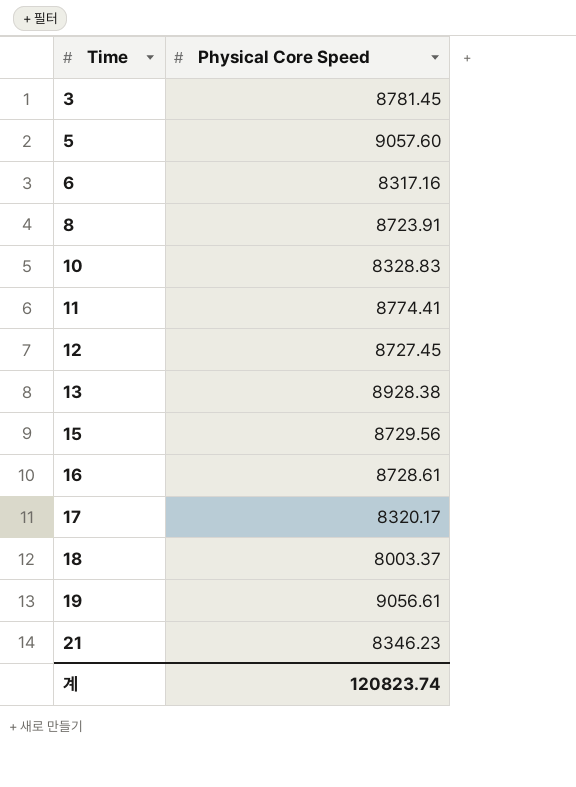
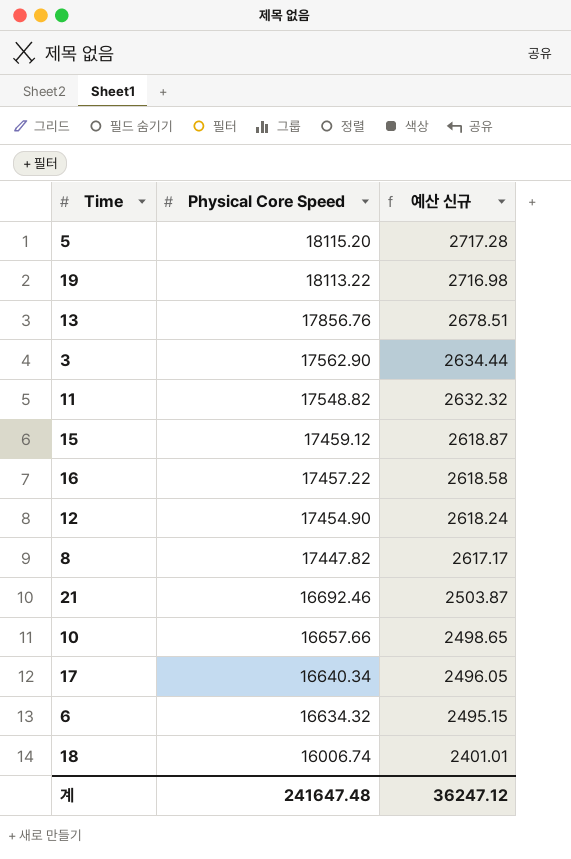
row order: Time ascending -> Physical Core Speed descending
column 예산 신규 | formula: none -> [Physical Core Speed] * 0.15
5 | Physical Core Speed: 9057.60 -> 18115.20
19 | Physical Core Speed: 9056.61 -> 18113.22
13 | Physical Core Speed: 8928.38 -> 17856.76
3 | Physical Core Speed: 8781.45 -> 17562.90
11 | Physical Core Speed: 8774.41 -> 17548.82
15 | Physical Core Speed: 8729.56 -> 17459.12
16 | Physical Core Speed: 8728.61 -> 17457.22
12 | Physical Core Speed: 8727.45 -> 17454.90
8 | Physical Core Speed: 8723.91 -> 17447.82
21 | Physical Core Speed: 8346.23 -> 16692.46
10 | Physical Core Speed: 8328.83 -> 16657.66
17 | Physical Core Speed: 8320.17 -> 16640.34
6 | Physical Core Speed: 8317.16 -> 16634.32
18 | Physical Core Speed: 8003.37 -> 16006.74
계 | Physical Core Speed: 120823.74 -> 241647.48

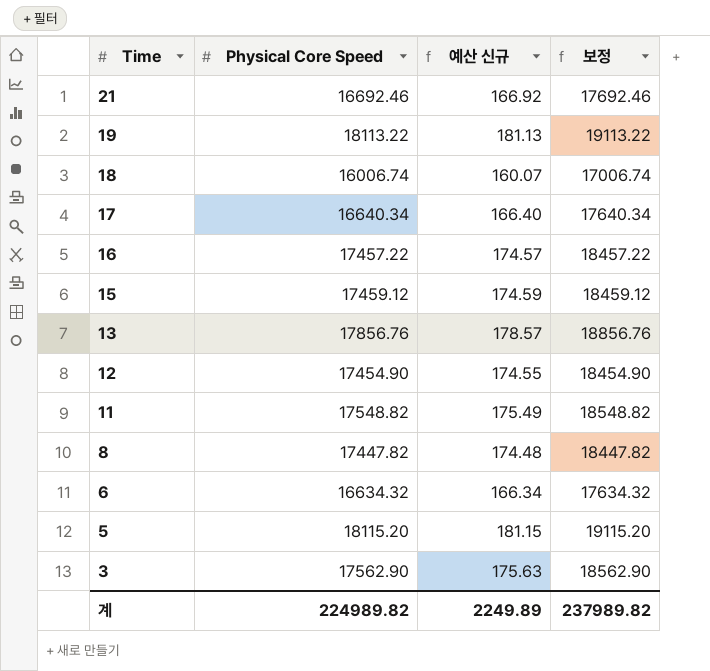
row order: Physical Core Speed descending -> Time descending
column 예산 신규 | formula: [Physical Core Speed] * 0.15 -> [Physical Core Speed] * 0.01
column 보정 | formula: none -> [Physical Core Speed] + 1000
row 10: 16657.66 | 2498.65 -> none
계 | Physical Core Speed: 241647.48 -> 224989.82
계 | 예산 신규: 36247.12 -> 2249.89

